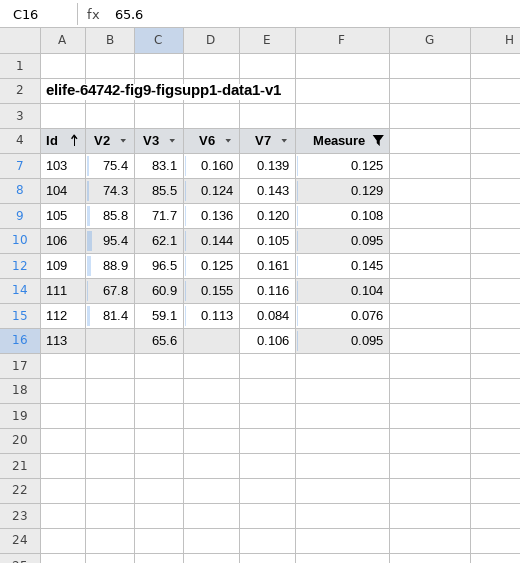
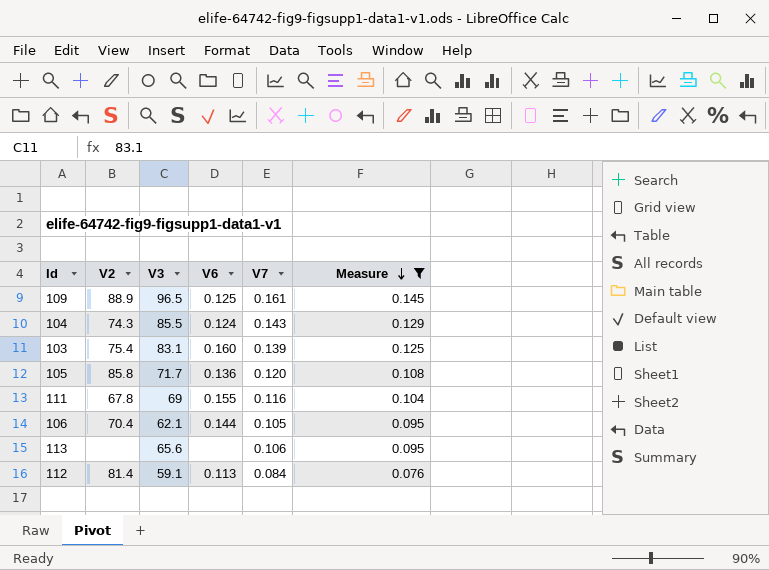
row order: Id ascending -> Measure descending
111 | V3: 60.9 -> 69
106 | V2: 95.4 -> 70.4

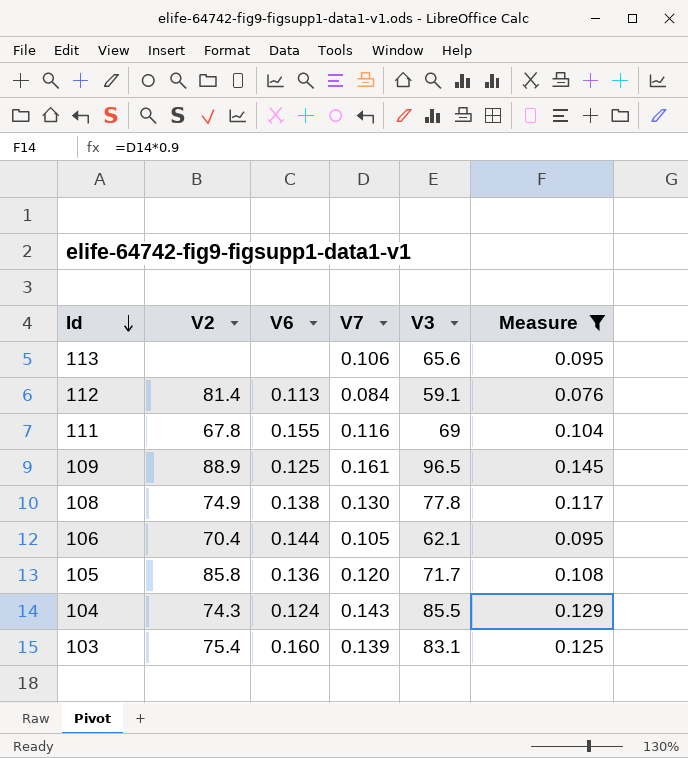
row order: Measure descending -> Id descending
column V3 | position: 3 -> 5
row 108: none -> 74.9 | 0.138 | 0.130 | 77.8 | 0.117

